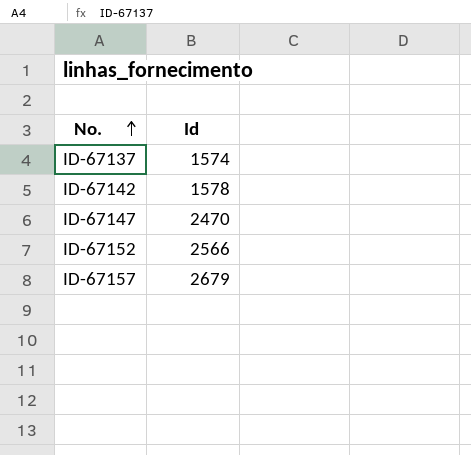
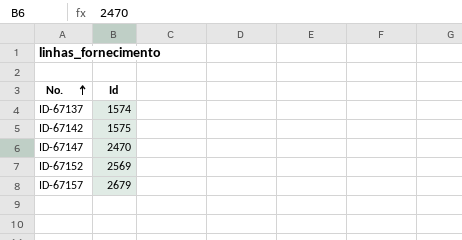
ID-67142 | Id: 1578 -> 1575
ID-67152 | Id: 2566 -> 2569

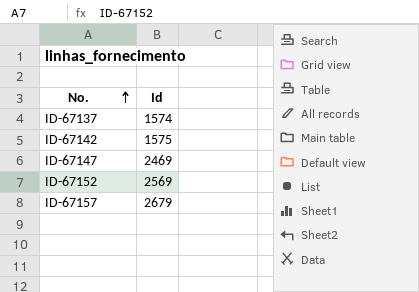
ID-67147 | Id: 2470 -> 2469

